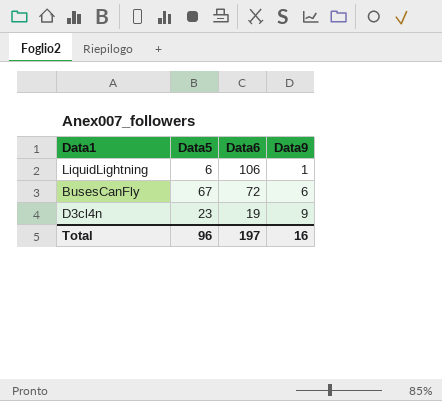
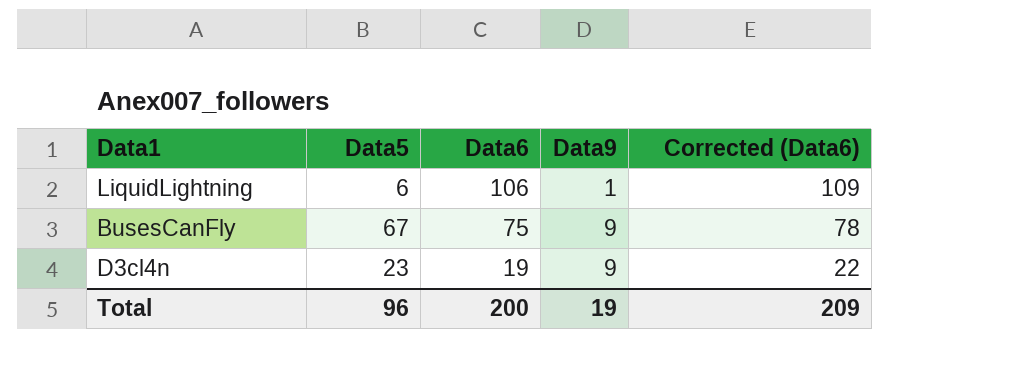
column Corrected (Data6) | formula: none -> [Data6] + 3
BusesCanFly | Data6: 72 -> 75
BusesCanFly | Data9: 6 -> 9
Total | Data6: 197 -> 200
Total | Data9: 16 -> 19

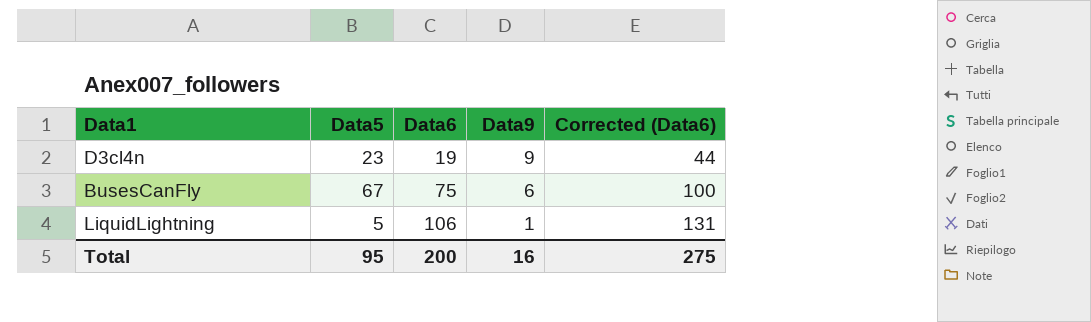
row order: Data6 descending -> Data6 ascending
column Corrected (Data6) | formula: [Data6] + 3 -> [Data6] + 25
BusesCanFly | Data9: 9 -> 6
LiquidLightning | Data5: 6 -> 5
Total | Data5: 96 -> 95
Total | Data9: 19 -> 16
Total | Corrected (Data6): 209 -> 275

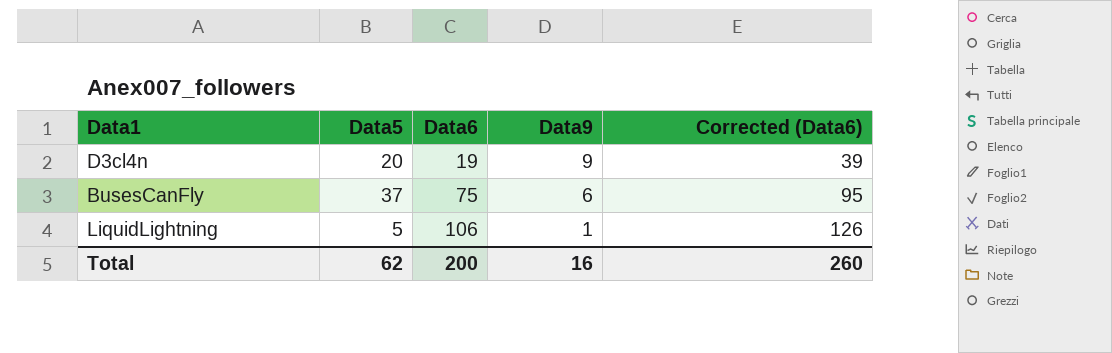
column Corrected (Data6) | formula: [Data6] + 25 -> [Data6] + 20
D3cl4n | Data5: 23 -> 20
BusesCanFly | Data5: 67 -> 37
Total | Data5: 95 -> 62
Total | Corrected (Data6): 275 -> 260

